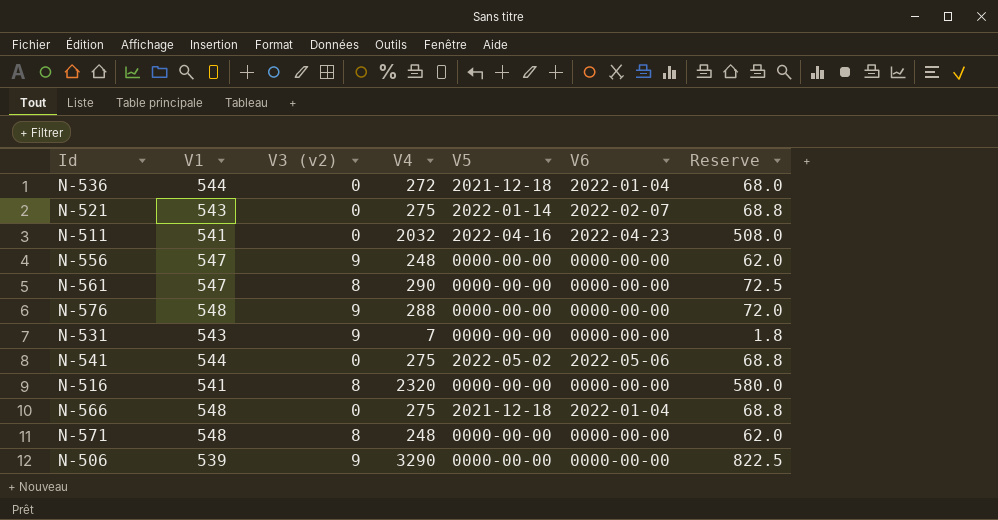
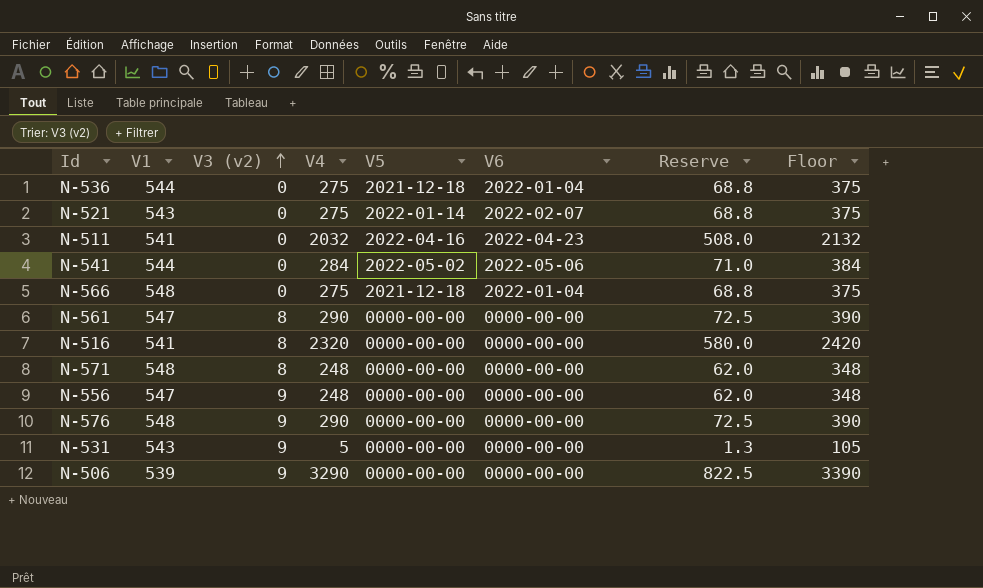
row order: none -> V3 (v2) ascending
column Floor | formula: none -> [V4] + 100
N-536 | V4: 272 -> 275
N-536 | Reserve: 68.0 -> 68.8
N-541 | V4: 275 -> 284
N-541 | Reserve: 68.8 -> 71.0
N-576 | V4: 288 -> 290
N-576 | Reserve: 72.0 -> 72.5
N-531 | V4: 7 -> 5
N-531 | Reserve: 1.8 -> 1.3

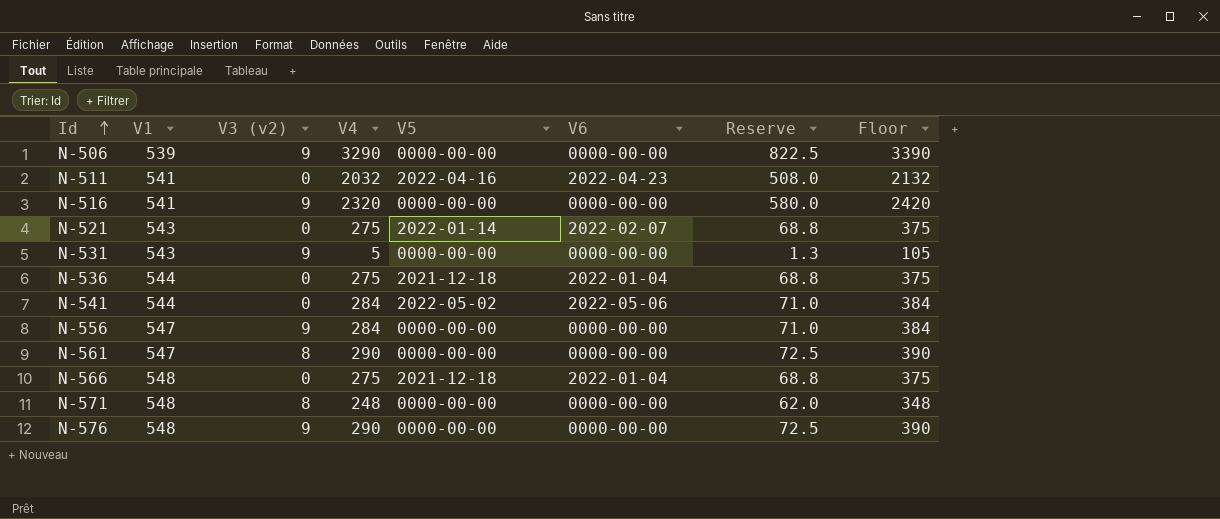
row order: V3 (v2) ascending -> Id ascending
N-516 | V3 (v2): 8 -> 9
N-556 | V4: 248 -> 284
N-556 | Reserve: 62.0 -> 71.0
N-556 | Floor: 348 -> 384

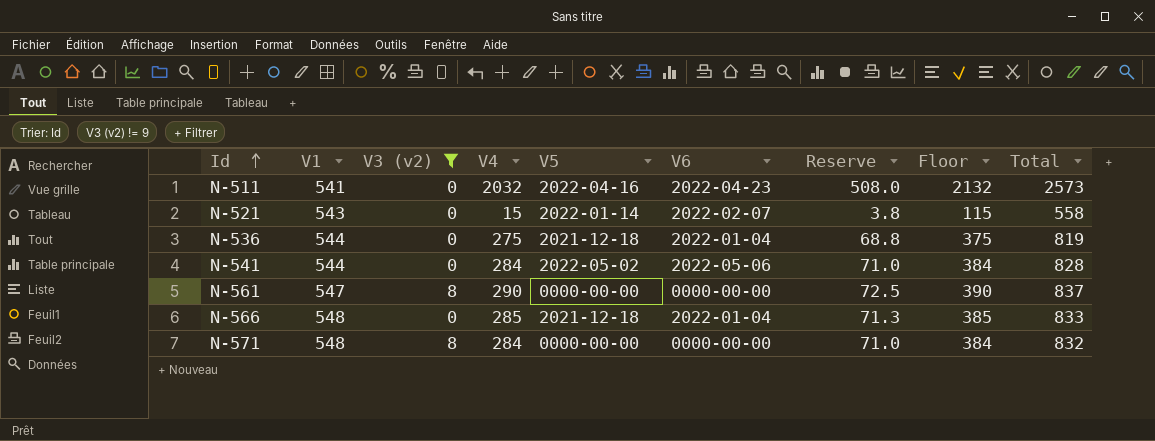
filter: none -> V3 (v2) != 9
column Total | formula: none -> [V1] + [V4]
N-521 | V4: 275 -> 15
N-521 | Reserve: 68.8 -> 3.8
N-521 | Floor: 375 -> 115
N-566 | V4: 275 -> 285
N-566 | Reserve: 68.8 -> 71.3
N-566 | Floor: 375 -> 385
N-571 | V4: 248 -> 284
N-571 | Reserve: 62.0 -> 71.0
N-571 | Floor: 348 -> 384

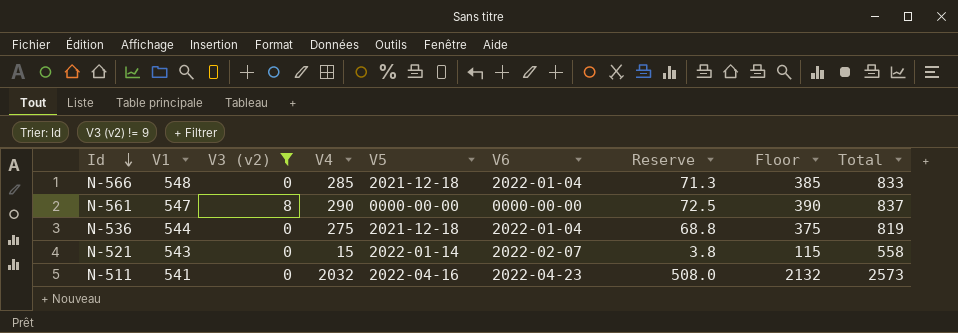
row order: Id ascending -> Id descending
row N-541: 544 | 0 | 284 | 2022-05-02 | 2022-05-06 | 71.0 | 384 | 828 -> none
row N-571: 548 | 8 | 284 | 0000-00-00 | 0000-00-00 | 71.0 | 384 | 832 -> none

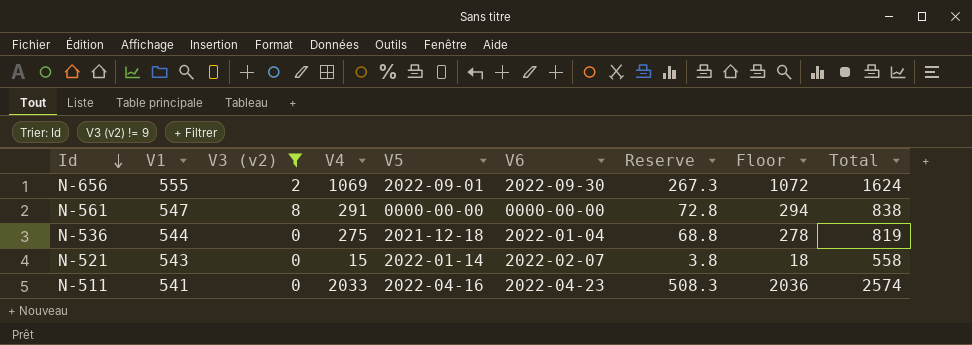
column Floor | formula: [V4] + 100 -> [V4] + 3
row N-566: 548 | 0 | 285 | 2021-12-18 | 2022-01-04 | 71.3 | 385 | 833 -> none
row N-656: none -> 555 | 2 | 1069 | 2022-09-01 | 2022-09-30 | 267.3 | 1072 | 1624
N-561 | V4: 290 -> 291
N-561 | Reserve: 72.5 -> 72.8
N-561 | Total: 837 -> 838
N-511 | V4: 2032 -> 2033
N-511 | Reserve: 508.0 -> 508.3
N-511 | Total: 2573 -> 2574

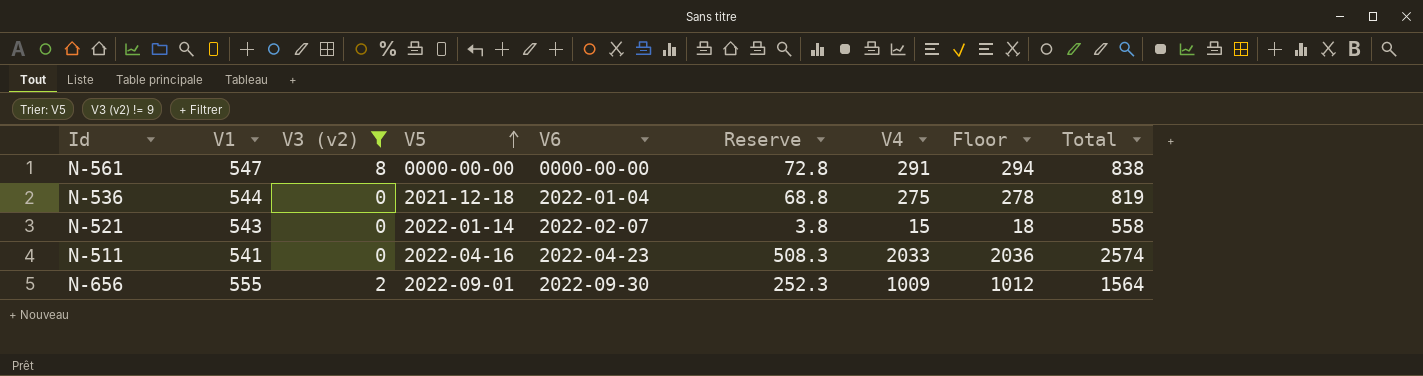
row order: Id descending -> V5 ascending
column V4 | position: 4 -> 7
N-656 | Reserve: 267.3 -> 252.3
N-656 | V4: 1069 -> 1009
N-656 | Floor: 1072 -> 1012
N-656 | Total: 1624 -> 1564

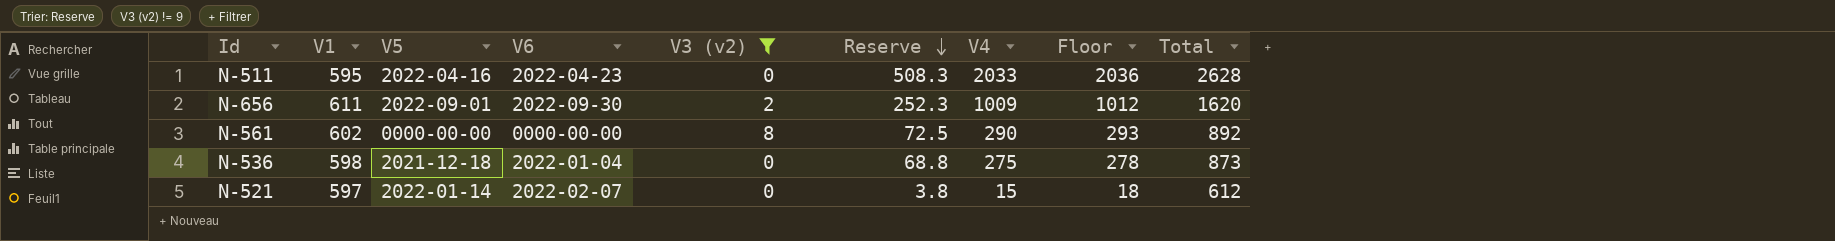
row order: V5 ascending -> Reserve descending
column V3 (v2) | position: 3 -> 5
N-511 | V1: 541 -> 595
N-511 | Total: 2574 -> 2628
N-656 | V1: 555 -> 611
N-656 | Total: 1564 -> 1620
N-561 | V1: 547 -> 602
N-561 | Reserve: 72.8 -> 72.5
N-561 | V4: 291 -> 290
N-561 | Floor: 294 -> 293
N-561 | Total: 838 -> 892
N-536 | V1: 544 -> 598
N-536 | Total: 819 -> 873
N-521 | V1: 543 -> 597
N-521 | Total: 558 -> 612

